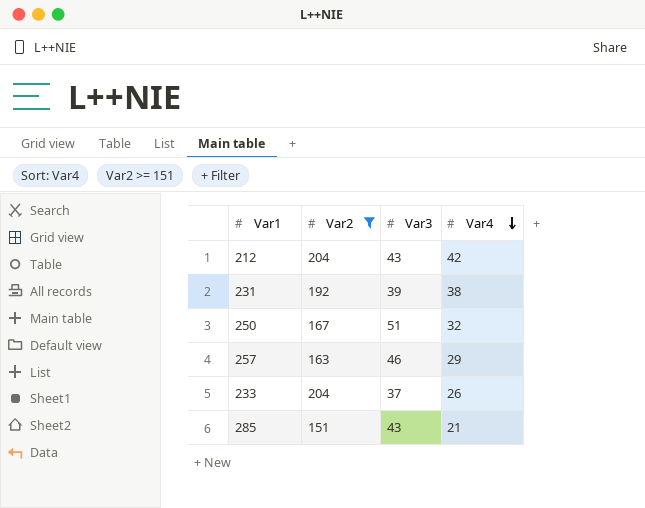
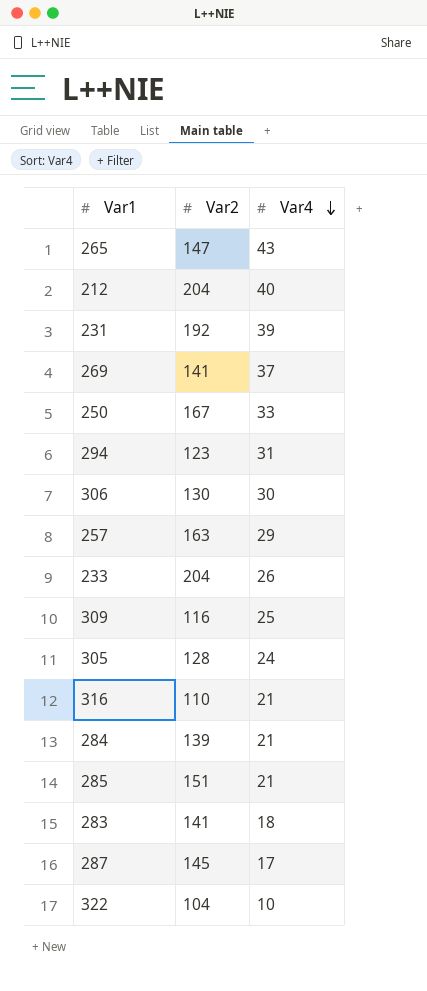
filter: Var2 >= 151 -> none
column Var3 | position: 3 -> none
212 | Var4: 42 -> 40
231 | Var4: 38 -> 39
250 | Var4: 32 -> 33

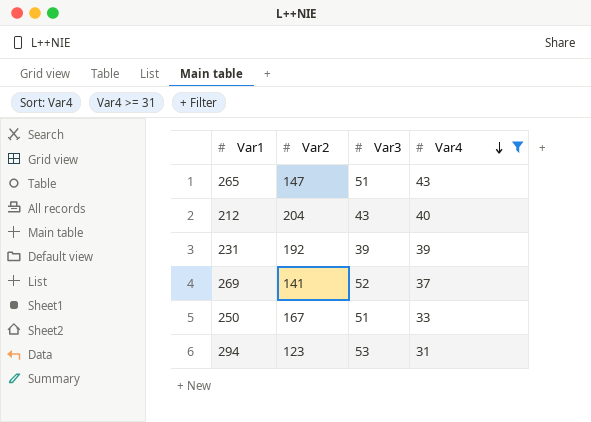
filter: none -> Var4 >= 31
column Var3 | position: none -> 3

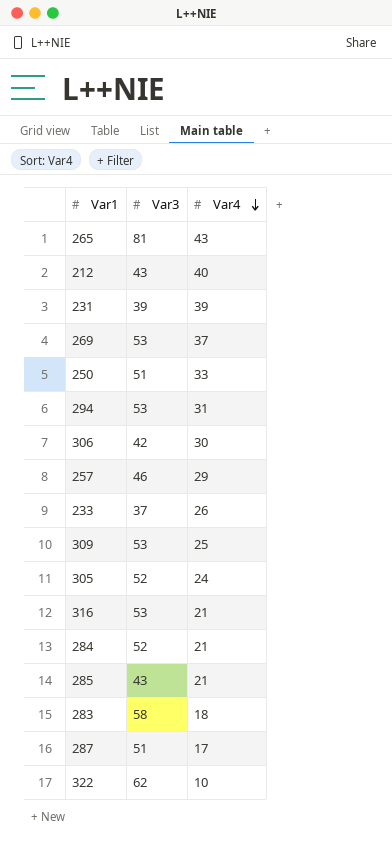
filter: Var4 >= 31 -> none
column Var2 | position: 2 -> none
265 | Var3: 51 -> 81
269 | Var3: 52 -> 53

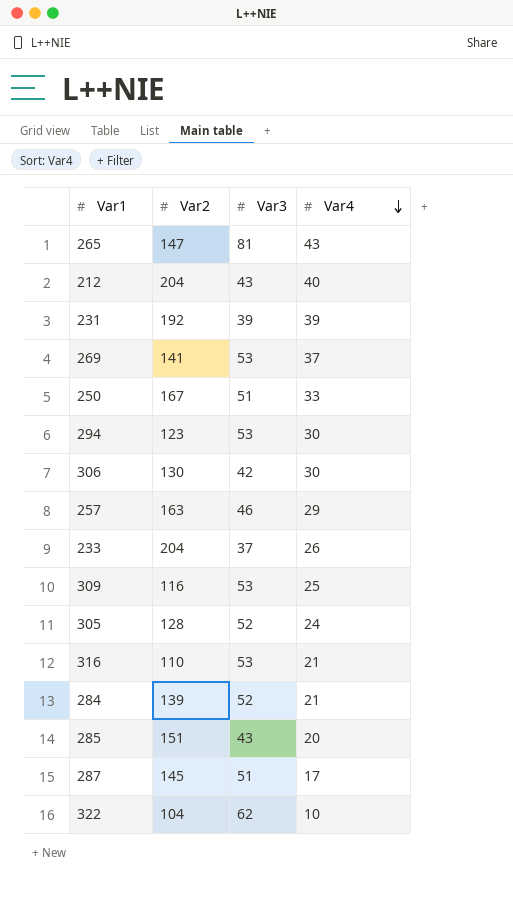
column Var2 | position: none -> 2
row 283: 58 | 18 -> none
294 | Var4: 31 -> 30
285 | Var4: 21 -> 20

